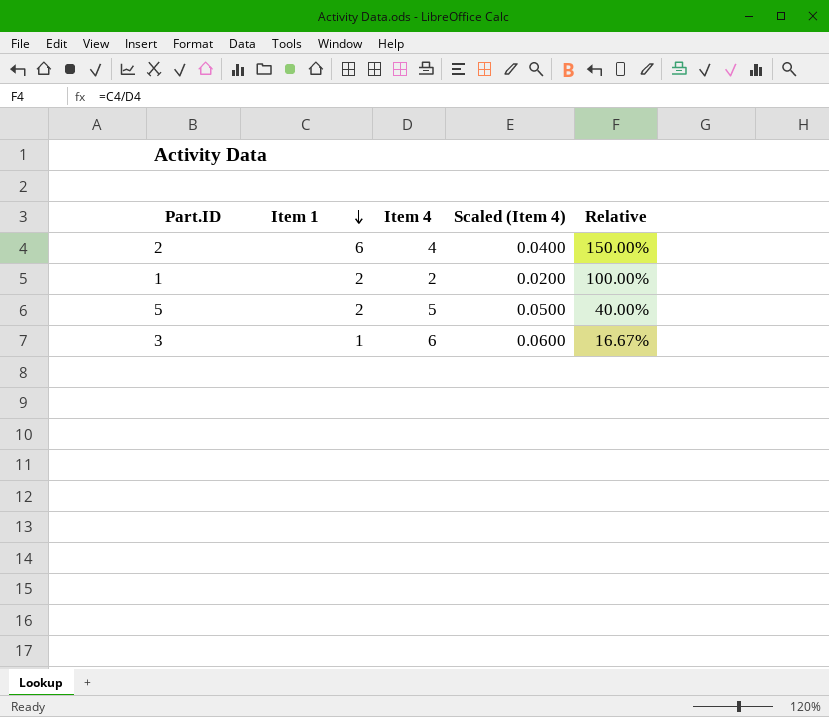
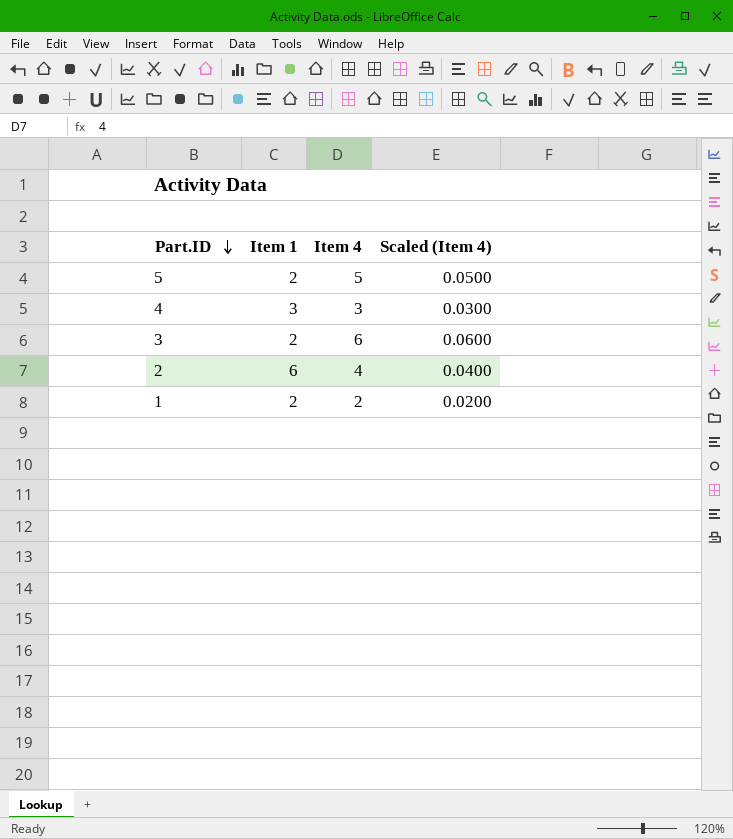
row order: Item 1 descending -> Part.ID descending
column Relative | formula: [Item 1] / [Item 4] -> none
row 4: none -> 3 | 3 | 0.0300
3 | Item 1: 1 -> 2

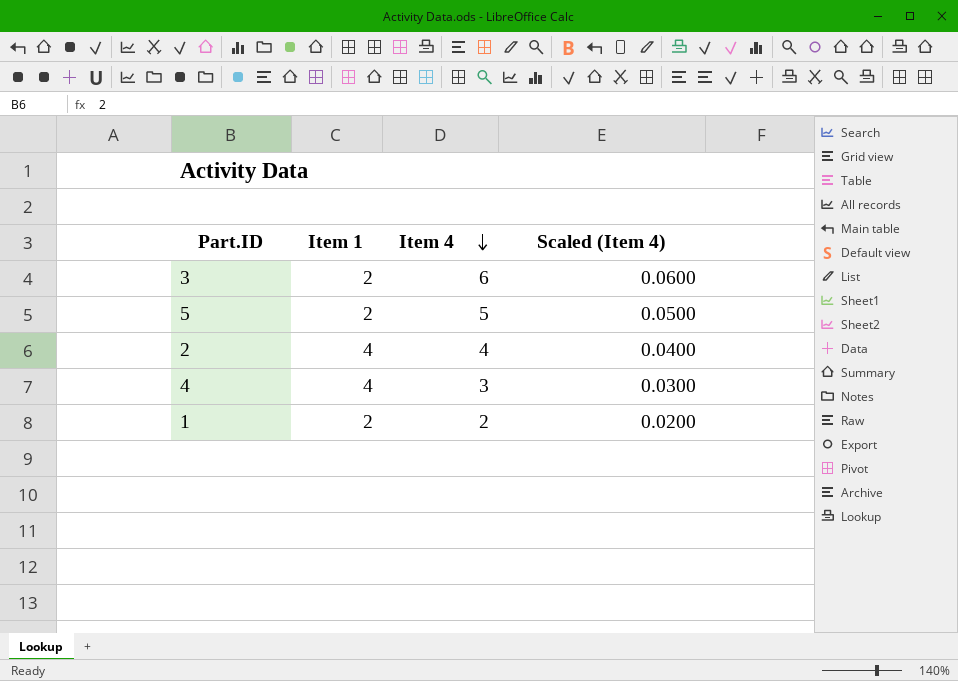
row order: Part.ID descending -> Item 4 descending
2 | Item 1: 6 -> 4
4 | Item 1: 3 -> 4

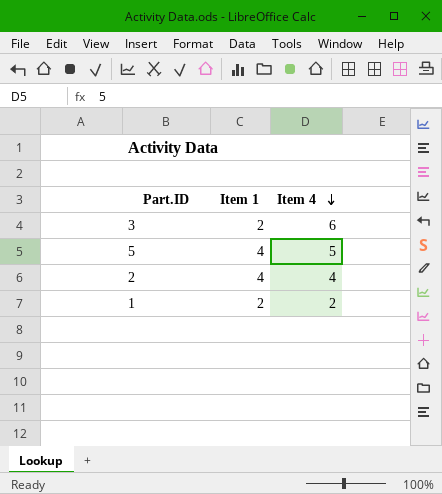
column Scaled (Item 4) | formula: [Item 4] * 0.01 -> none
row 4: 4 | 3 | 0.0300 -> none
5 | Item 1: 2 -> 4

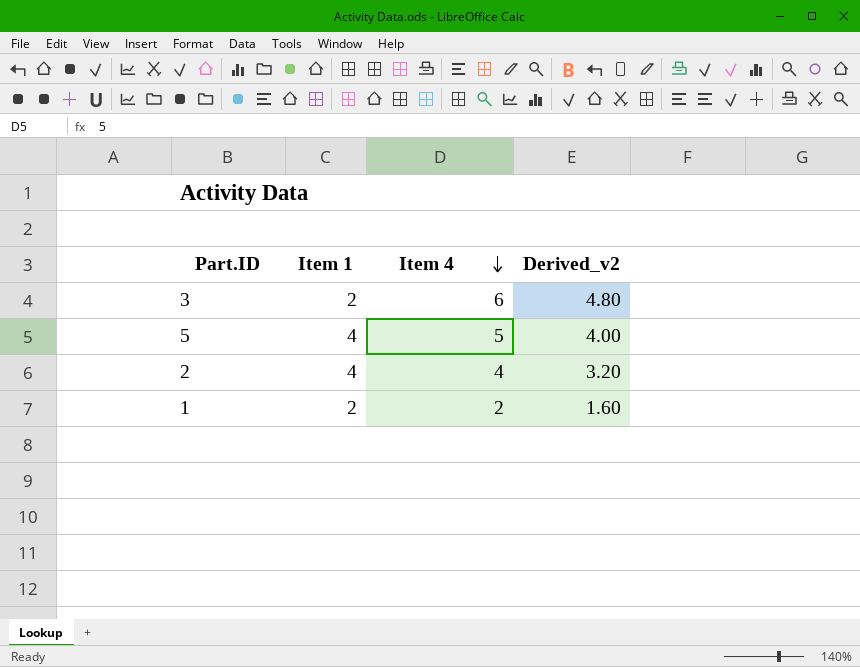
column Derived_v2 | formula: none -> [Item 4] * 0.8

